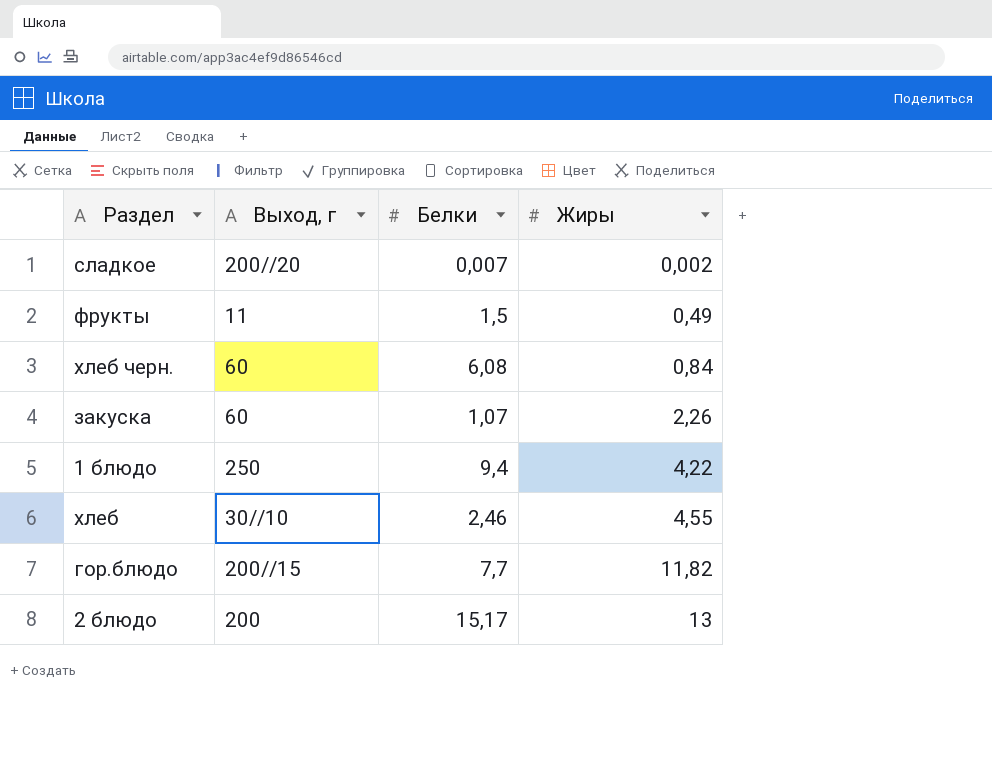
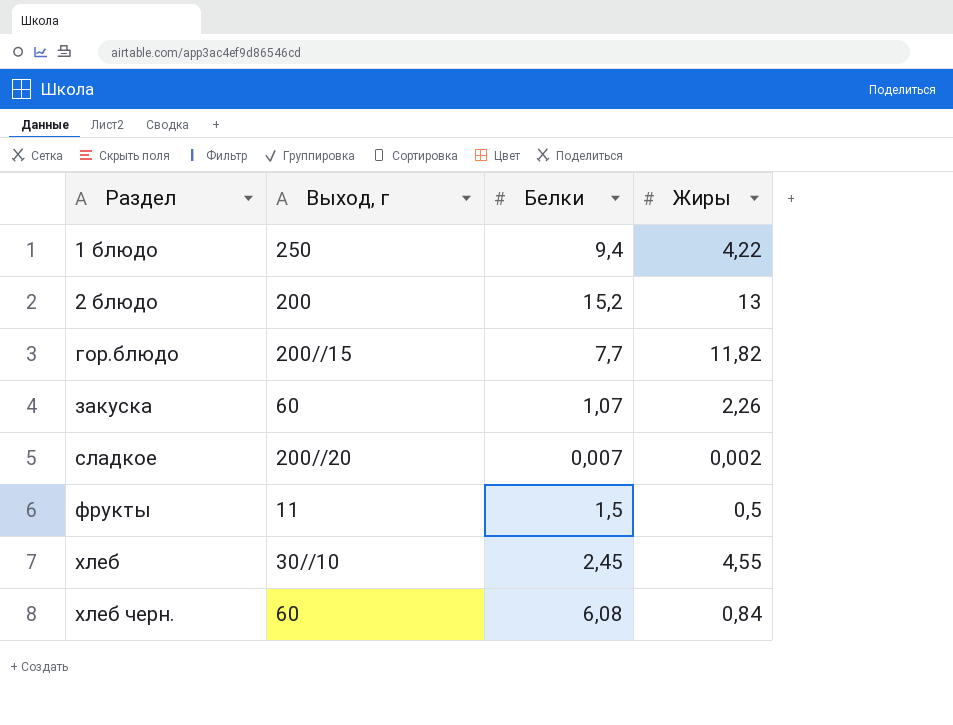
row order: Жиры ascending -> Раздел ascending
2 блюдо | Белки: 15,17 -> 15,2
фрукты | Жиры: 0,49 -> 0,5
хлеб | Белки: 2,46 -> 2,45

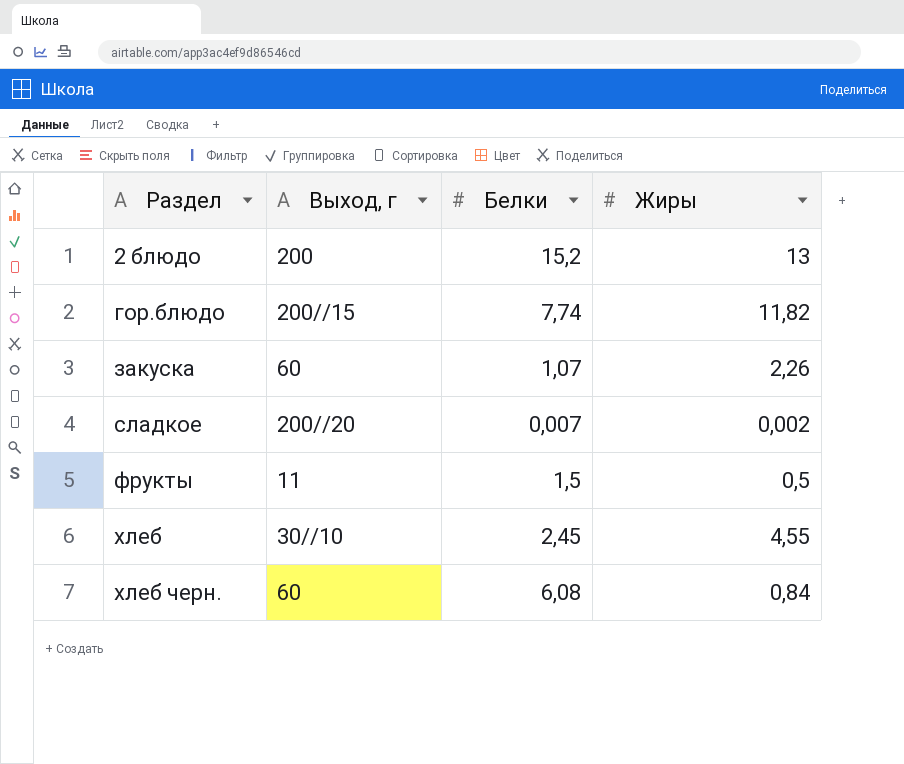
row 1 блюдо: 250 | 9,4 | 4,22 -> none
гор.блюдо | Белки: 7,7 -> 7,74

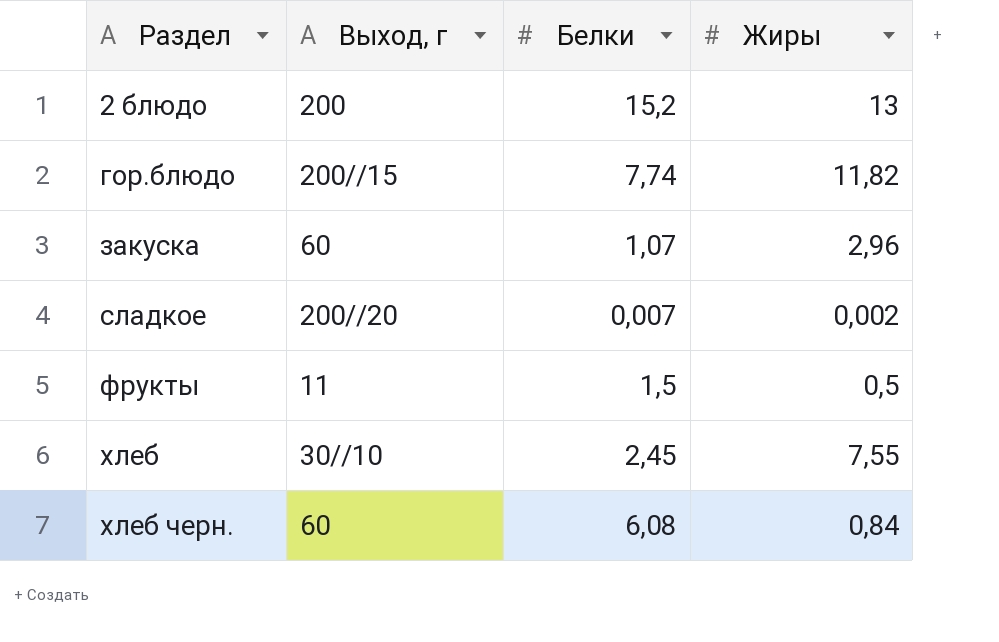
закуска | Жиры: 2,26 -> 2,96
хлеб | Жиры: 4,55 -> 7,55

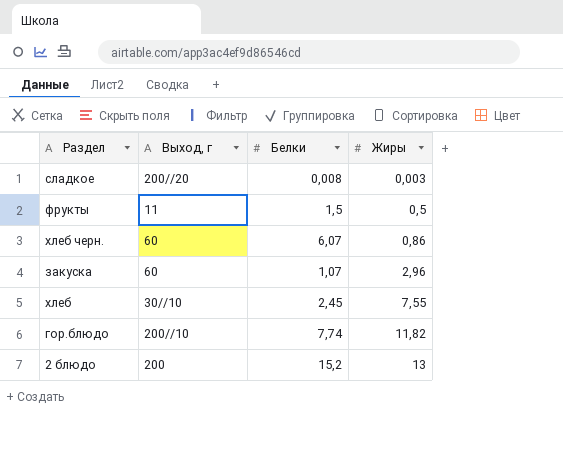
row order: Раздел ascending -> Жиры ascending
сладкое | Белки: 0,007 -> 0,008
сладкое | Жиры: 0,002 -> 0,003
хлеб черн. | Белки: 6,08 -> 6,07
хлеб черн. | Жиры: 0,84 -> 0,86
гор.блюдо | Выход, г: 200//15 -> 200//10

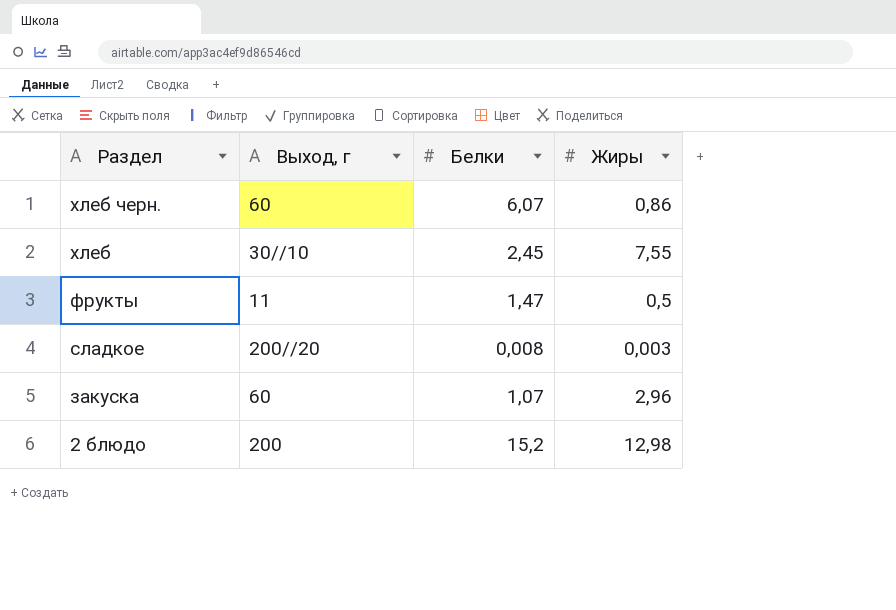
row order: Жиры ascending -> Раздел descending
row гор.блюдо: 200//10 | 7,74 | 11,82 -> none
фрукты | Белки: 1,5 -> 1,47
2 блюдо | Жиры: 13 -> 12,98

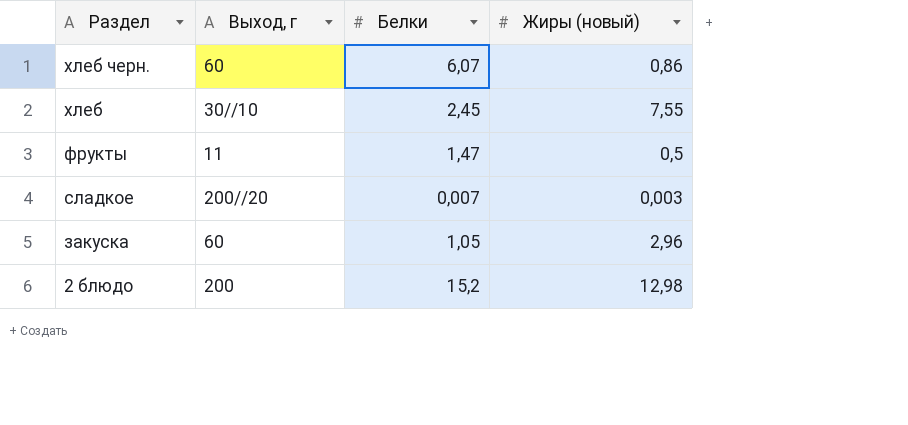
column name: Жиры -> Жиры (новый)
сладкое | Белки: 0,008 -> 0,007
закуска | Белки: 1,07 -> 1,05

